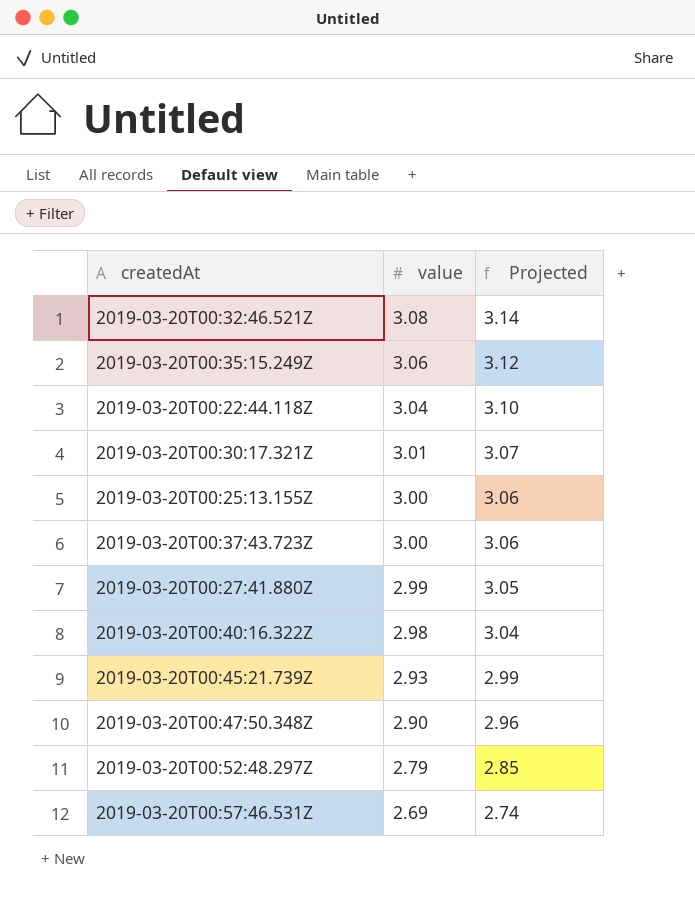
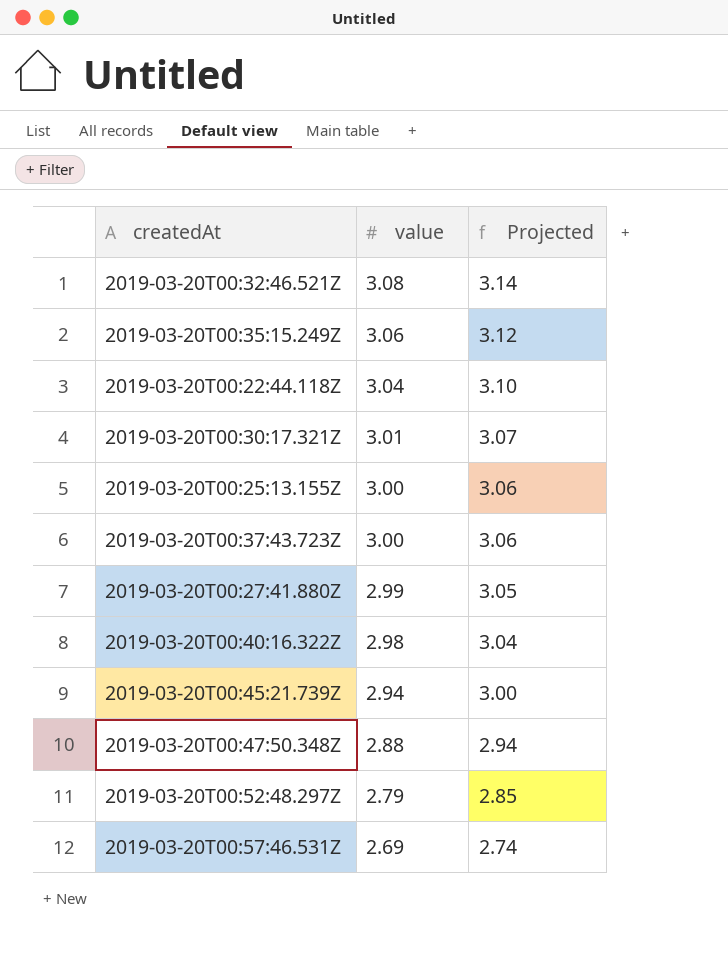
2019-03-20T00:45:21.739Z | value: 2.93 -> 2.94
2019-03-20T00:45:21.739Z | Projected: 2.99 -> 3.00
2019-03-20T00:47:50.348Z | value: 2.90 -> 2.88
2019-03-20T00:47:50.348Z | Projected: 2.96 -> 2.94

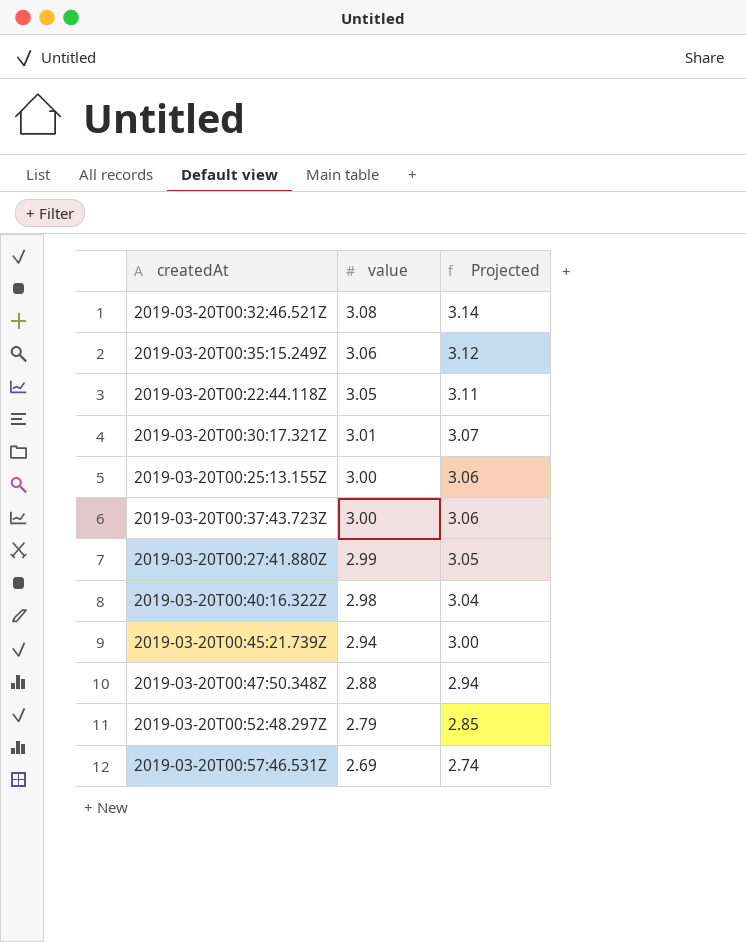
2019-03-20T00:22:44.118Z | value: 3.04 -> 3.05
2019-03-20T00:22:44.118Z | Projected: 3.10 -> 3.11

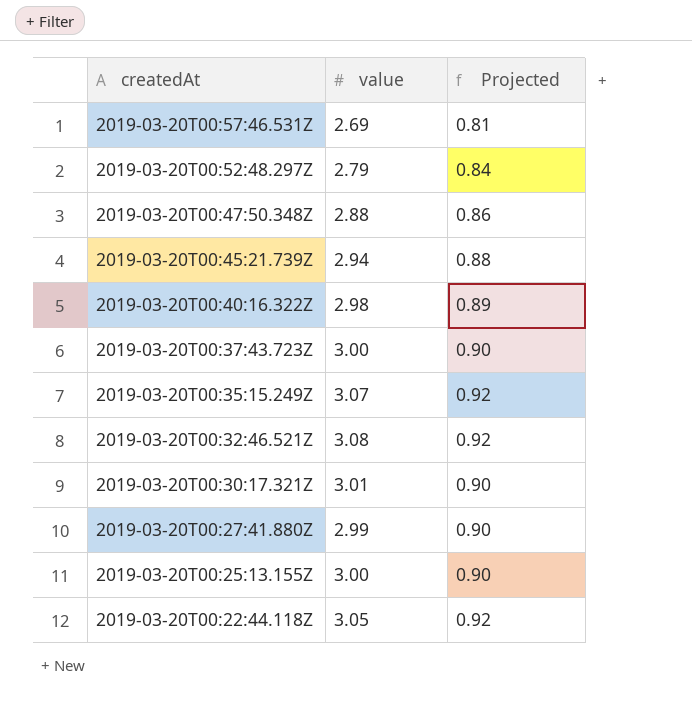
row order: value descending -> createdAt descending
column Projected | formula: [value] * 1.02 -> [value] * 0.3
2019-03-20T00:35:15.249Z | value: 3.06 -> 3.07

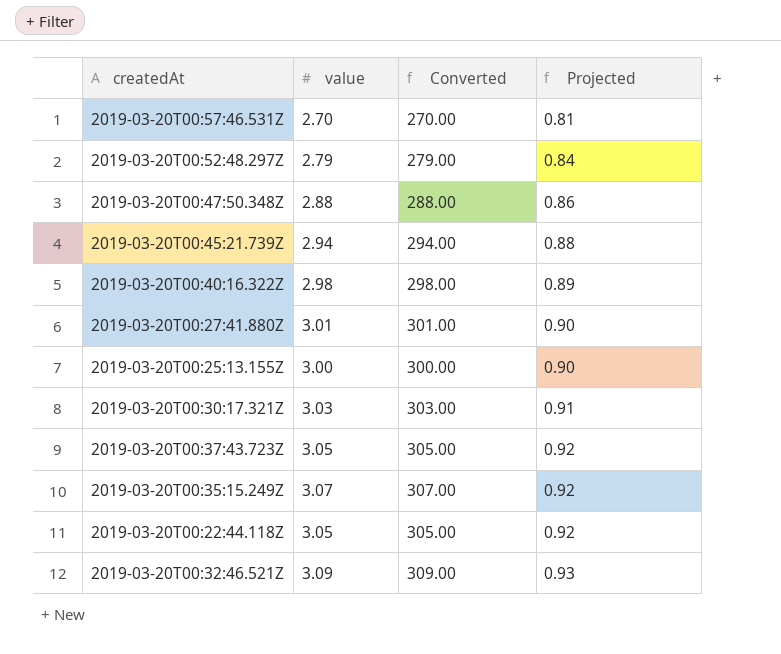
row order: createdAt descending -> Projected ascending
column Converted | formula: none -> [value] * 100
2019-03-20T00:57:46.531Z | value: 2.69 -> 2.70
2019-03-20T00:27:41.880Z | value: 2.99 -> 3.01
2019-03-20T00:30:17.321Z | value: 3.01 -> 3.03
2019-03-20T00:30:17.321Z | Projected: 0.90 -> 0.91
2019-03-20T00:37:43.723Z | value: 3.00 -> 3.05
2019-03-20T00:37:43.723Z | Projected: 0.90 -> 0.92
2019-03-20T00:32:46.521Z | value: 3.08 -> 3.09
2019-03-20T00:32:46.521Z | Projected: 0.92 -> 0.93

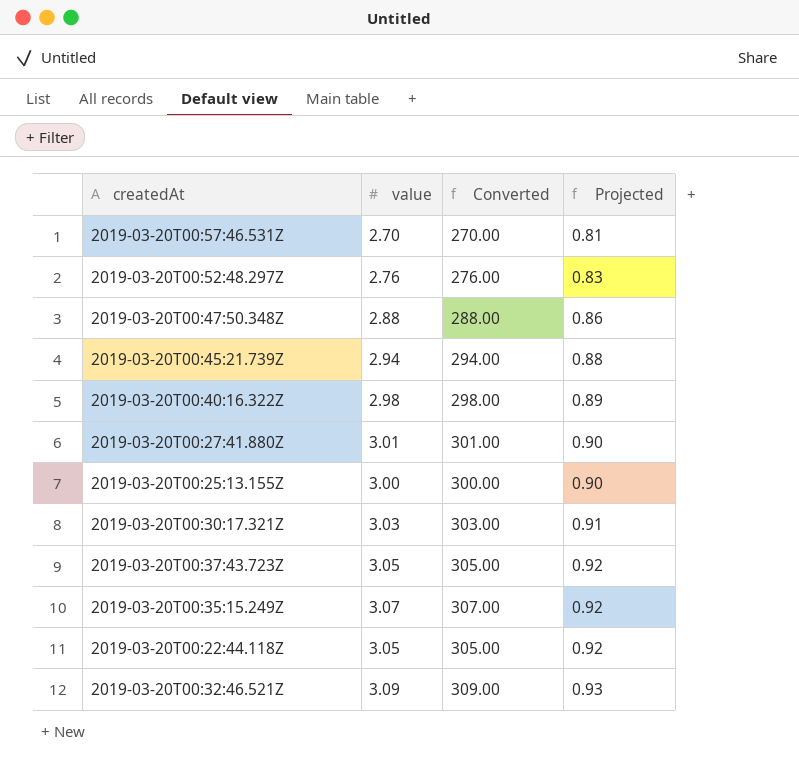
2019-03-20T00:52:48.297Z | value: 2.79 -> 2.76
2019-03-20T00:52:48.297Z | Converted: 279.00 -> 276.00
2019-03-20T00:52:48.297Z | Projected: 0.84 -> 0.83

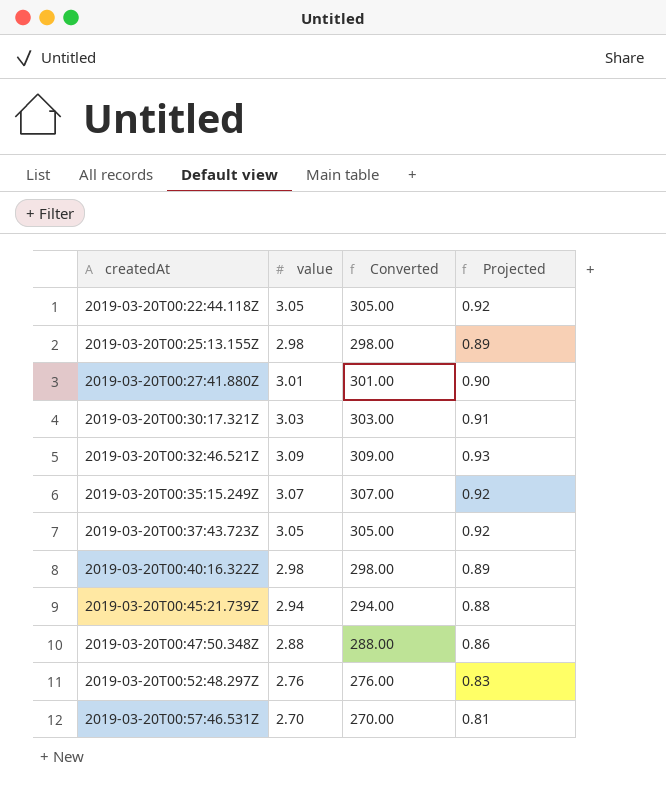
row order: Projected ascending -> createdAt ascending
2019-03-20T00:25:13.155Z | value: 3.00 -> 2.98
2019-03-20T00:25:13.155Z | Converted: 300.00 -> 298.00
2019-03-20T00:25:13.155Z | Projected: 0.90 -> 0.89

